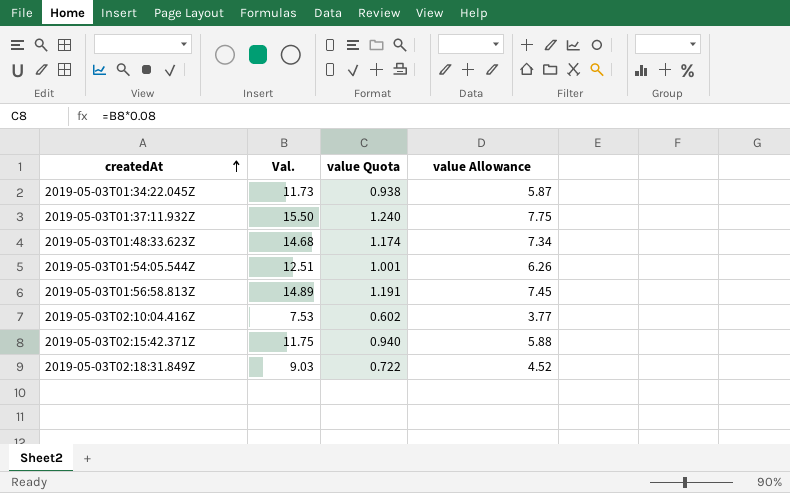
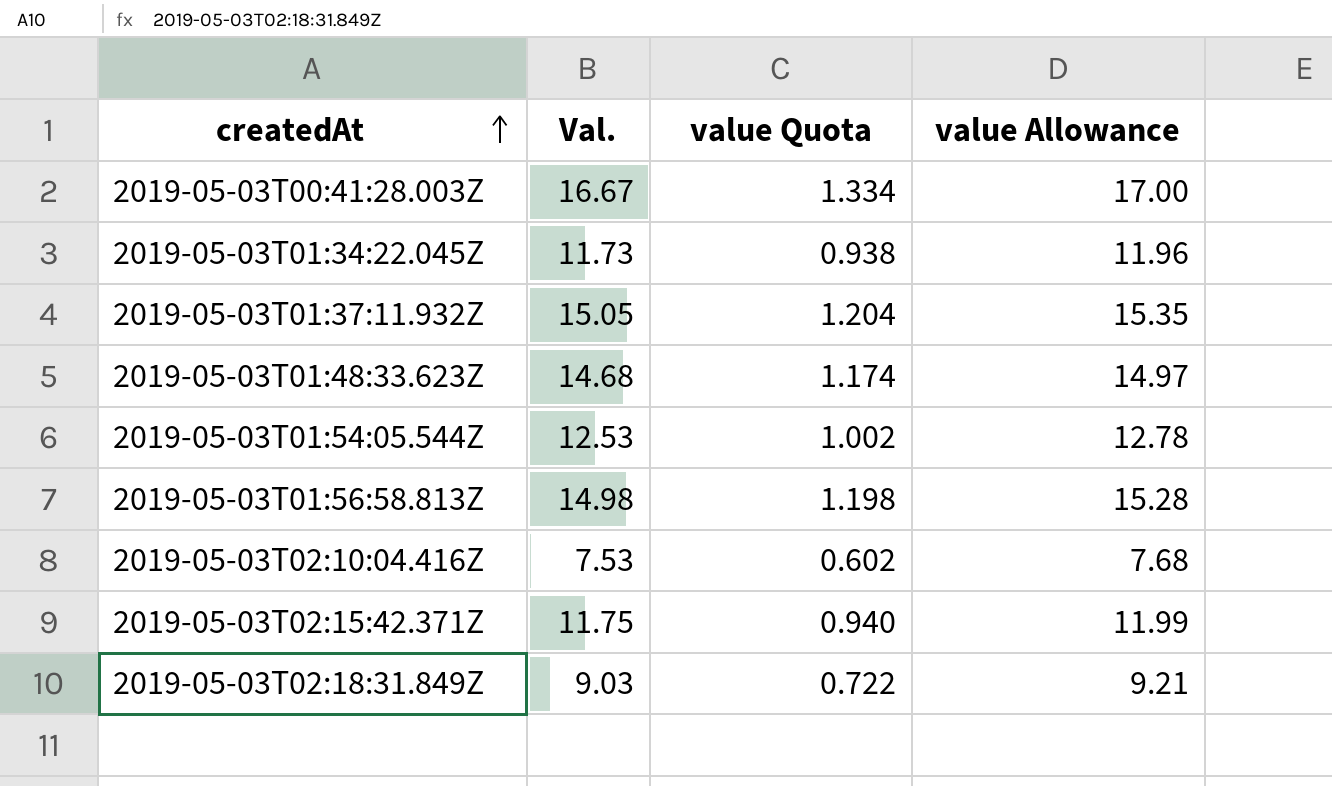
column value Allowance | formula: [Val.] * 0.5 -> [Val.] * 1.02
row 2019-05-03T00:41:28.003Z: none -> 16.67 | 1.334 | 17.00
2019-05-03T01:37:11.932Z | Val.: 15.50 -> 15.05
2019-05-03T01:37:11.932Z | value Quota: 1.240 -> 1.204
2019-05-03T01:54:05.544Z | Val.: 12.51 -> 12.53
2019-05-03T01:54:05.544Z | value Quota: 1.001 -> 1.002
2019-05-03T01:56:58.813Z | Val.: 14.89 -> 14.98
2019-05-03T01:56:58.813Z | value Quota: 1.191 -> 1.198

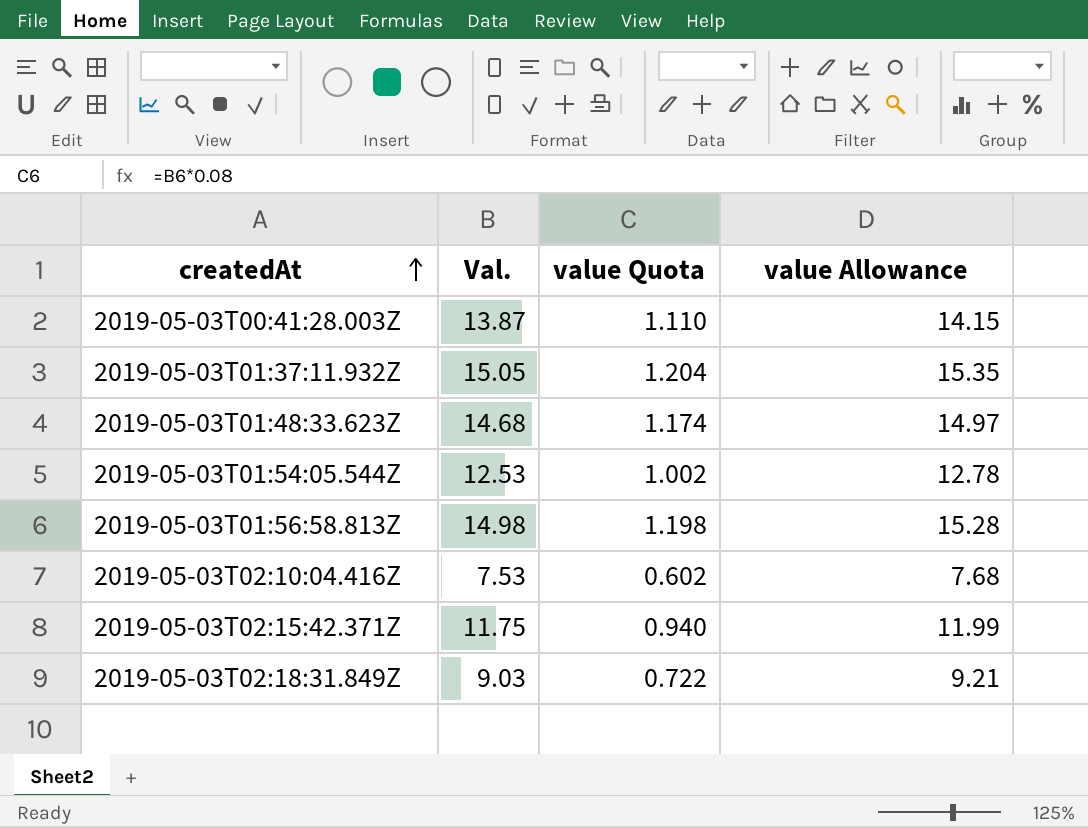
row 2019-05-03T01:34:22.045Z: 11.73 | 0.938 | 11.96 -> none
2019-05-03T00:41:28.003Z | Val.: 16.67 -> 13.87
2019-05-03T00:41:28.003Z | value Quota: 1.334 -> 1.110
2019-05-03T00:41:28.003Z | value Allowance: 17.00 -> 14.15

